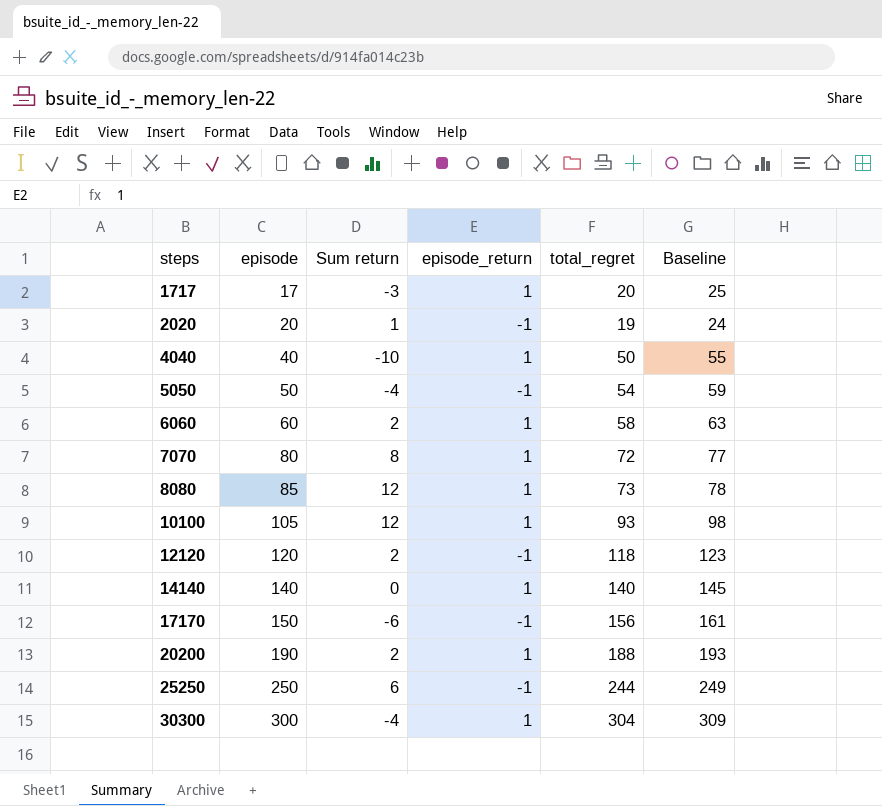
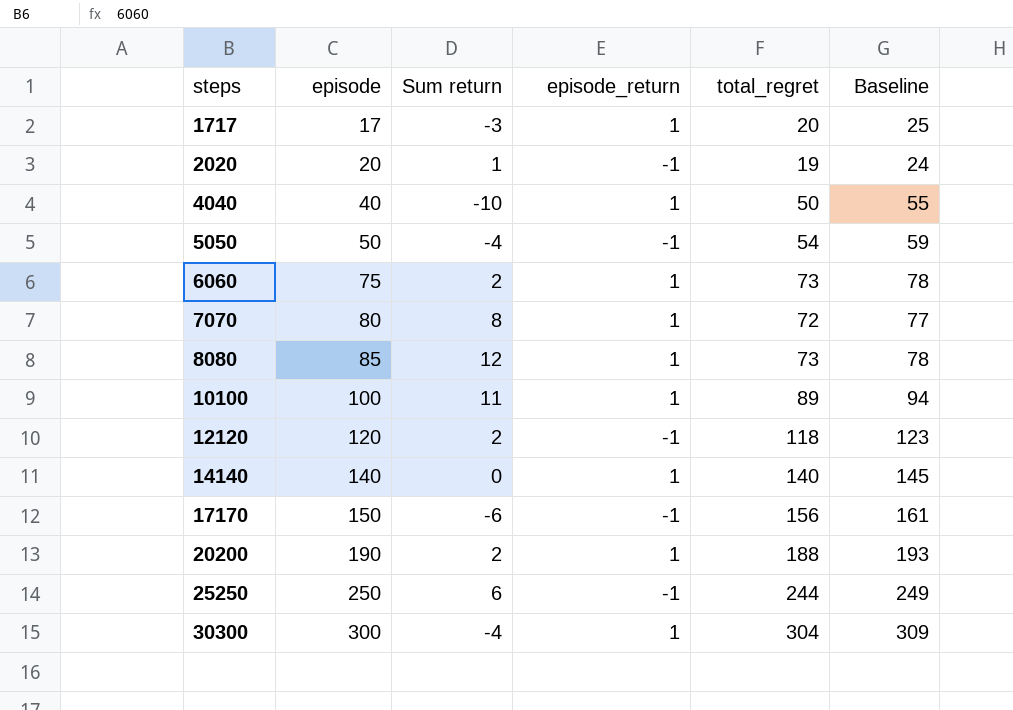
6060 | episode: 60 -> 75
6060 | total_regret: 58 -> 73
6060 | Baseline: 63 -> 78
10100 | episode: 105 -> 100
10100 | Sum return: 12 -> 11
10100 | total_regret: 93 -> 89
10100 | Baseline: 98 -> 94

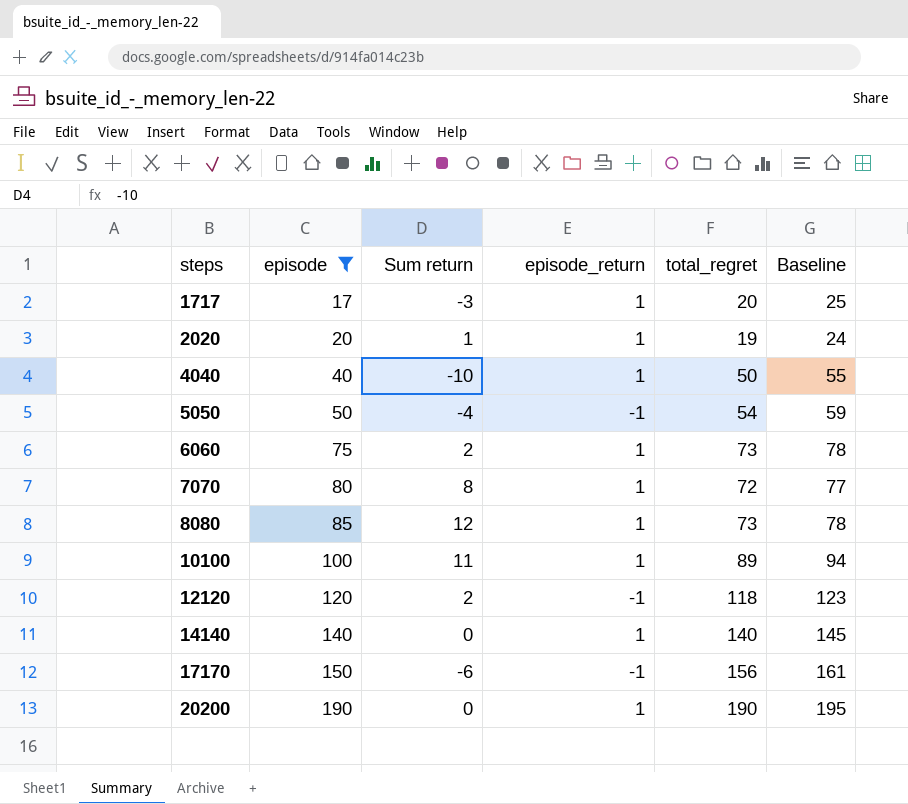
filter: none -> episode <= 190
2020 | episode_return: -1 -> 1
20200 | Sum return: 2 -> 0
20200 | total_regret: 188 -> 190
20200 | Baseline: 193 -> 195

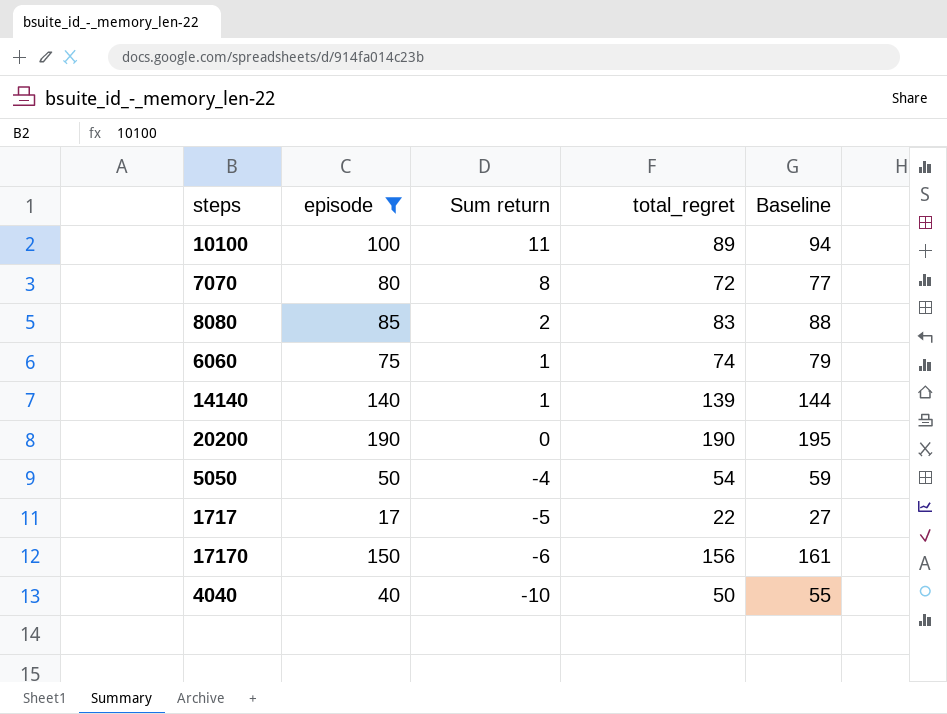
row order: steps ascending -> Sum return descending
column episode_return | position: 4 -> none
row 2020: 20 | 1 | 1 | 19 | 24 -> none
row 12120: 120 | 2 | -1 | 118 | 123 -> none
8080 | Sum return: 12 -> 2
8080 | total_regret: 73 -> 83
8080 | Baseline: 78 -> 88
6060 | Sum return: 2 -> 1
6060 | total_regret: 73 -> 74
6060 | Baseline: 78 -> 79
14140 | Sum return: 0 -> 1
14140 | total_regret: 140 -> 139
14140 | Baseline: 145 -> 144
1717 | Sum return: -3 -> -5
1717 | total_regret: 20 -> 22
1717 | Baseline: 25 -> 27

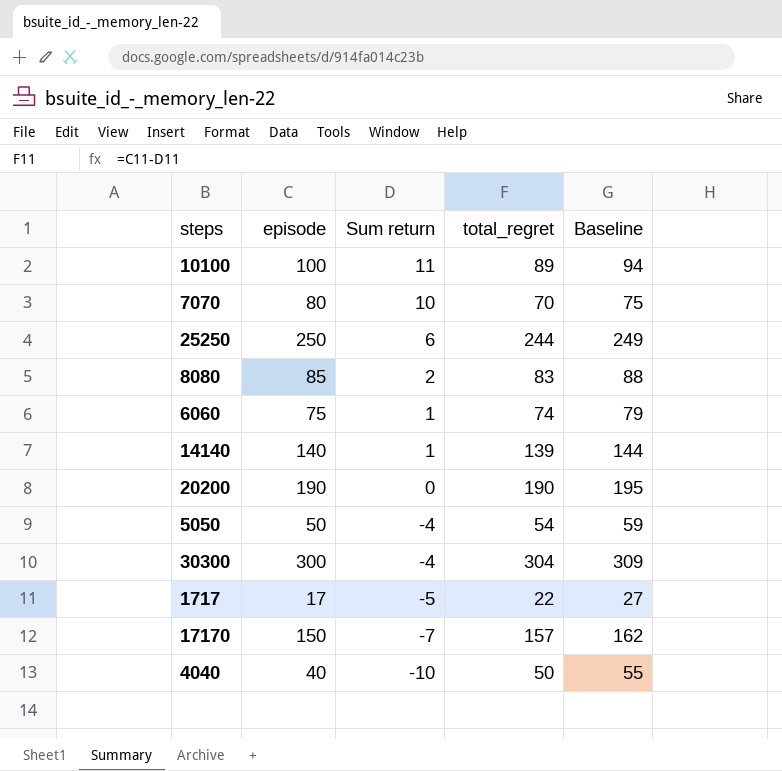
filter: episode <= 190 -> none
7070 | Sum return: 8 -> 10
7070 | total_regret: 72 -> 70
7070 | Baseline: 77 -> 75
17170 | Sum return: -6 -> -7
17170 | total_regret: 156 -> 157
17170 | Baseline: 161 -> 162

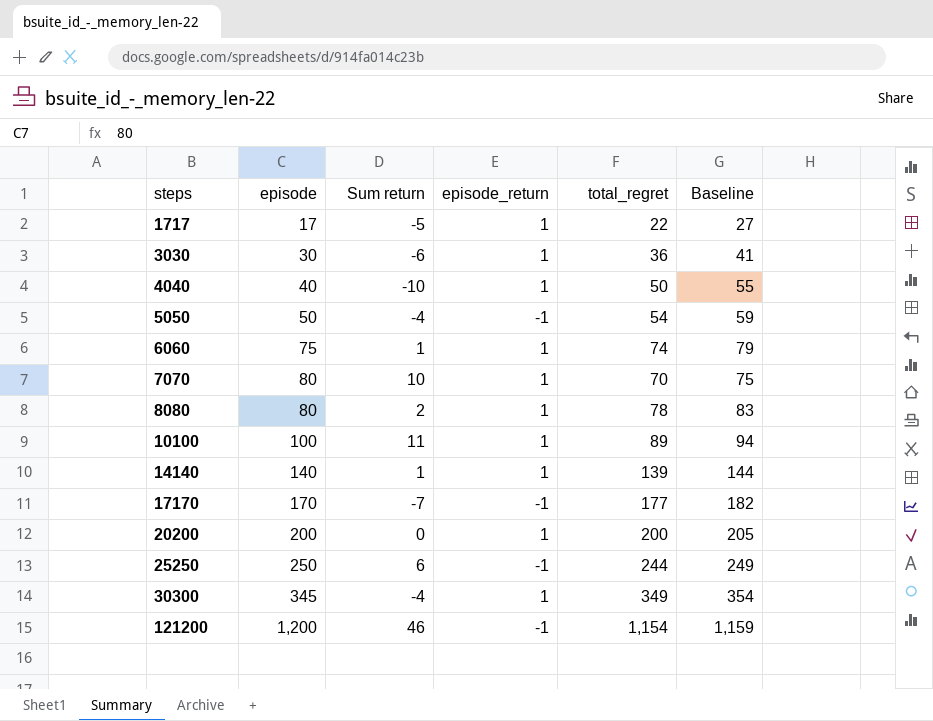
row order: Sum return descending -> steps ascending
column episode_return | position: none -> 4
row 3030: none -> 30 | -6 | 1 | 36 | 41
8080 | episode: 85 -> 80
8080 | total_regret: 83 -> 78
8080 | Baseline: 88 -> 83
17170 | episode: 150 -> 170
17170 | total_regret: 157 -> 177
17170 | Baseline: 162 -> 182
20200 | episode: 190 -> 200
20200 | total_regret: 190 -> 200
20200 | Baseline: 195 -> 205
30300 | episode: 300 -> 345
30300 | total_regret: 304 -> 349
30300 | Baseline: 309 -> 354
row 121200: none -> 1,200 | 46 | -1 | 1,154 | 1,159

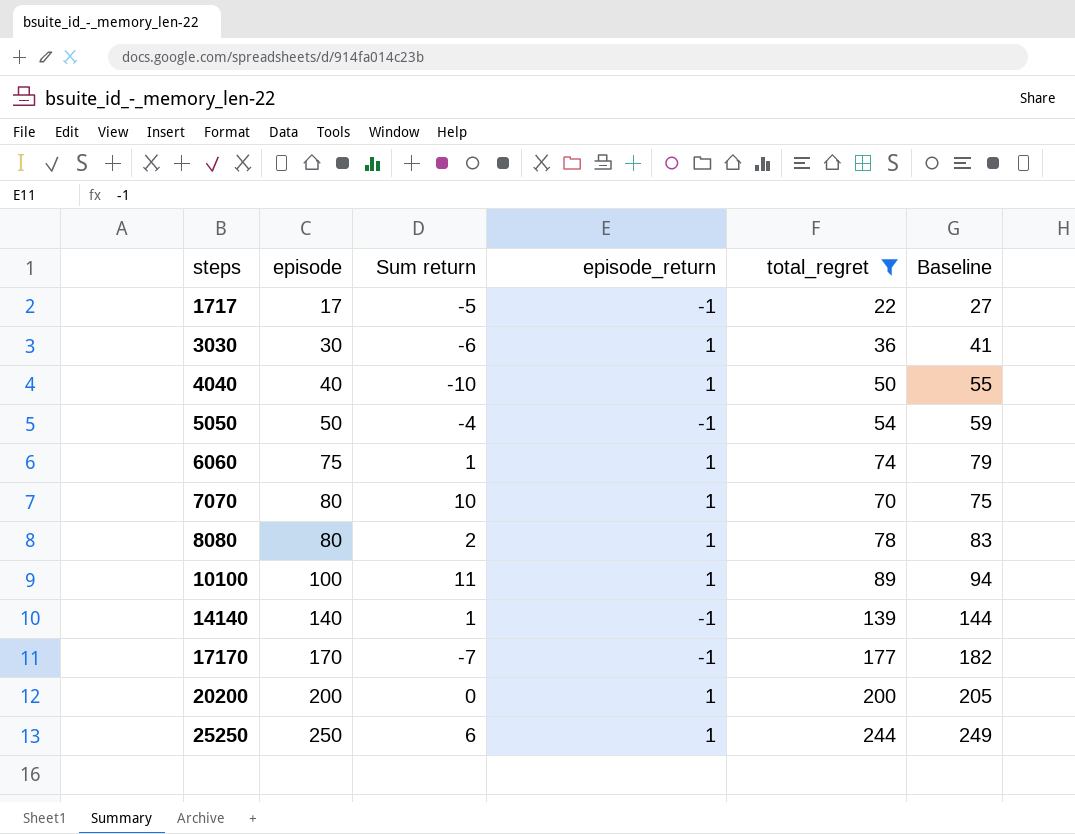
filter: none -> total_regret <= 244
1717 | episode_return: 1 -> -1
14140 | episode_return: 1 -> -1
25250 | episode_return: -1 -> 1

